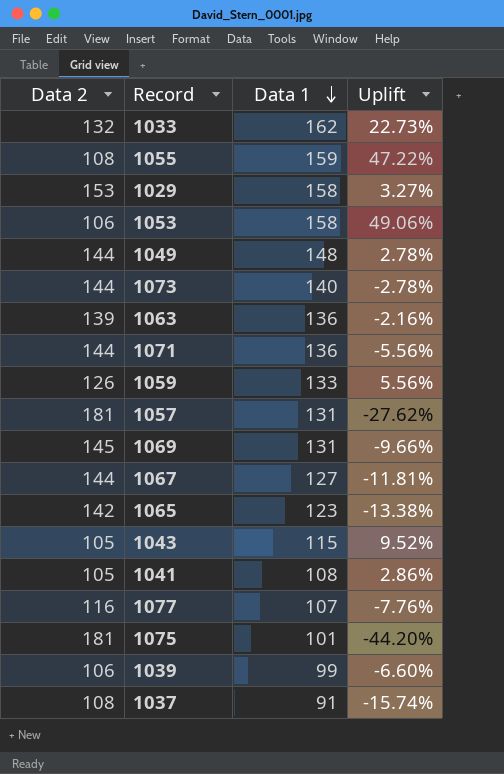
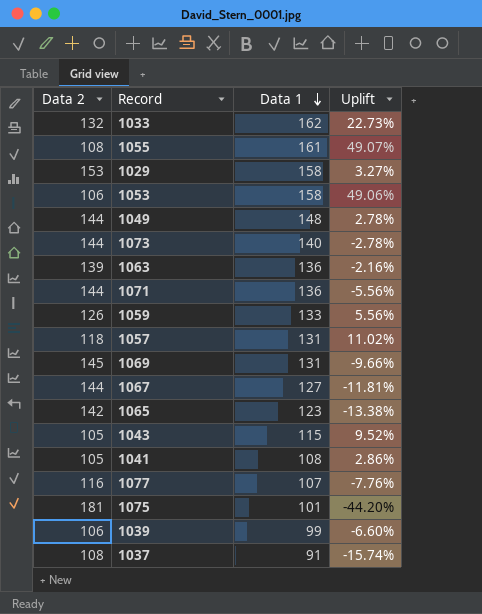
1055 | Data 1: 159 -> 161
1055 | Uplift: 47.22% -> 49.07%
1057 | Data 2: 181 -> 118
1057 | Uplift: -27.62% -> 11.02%

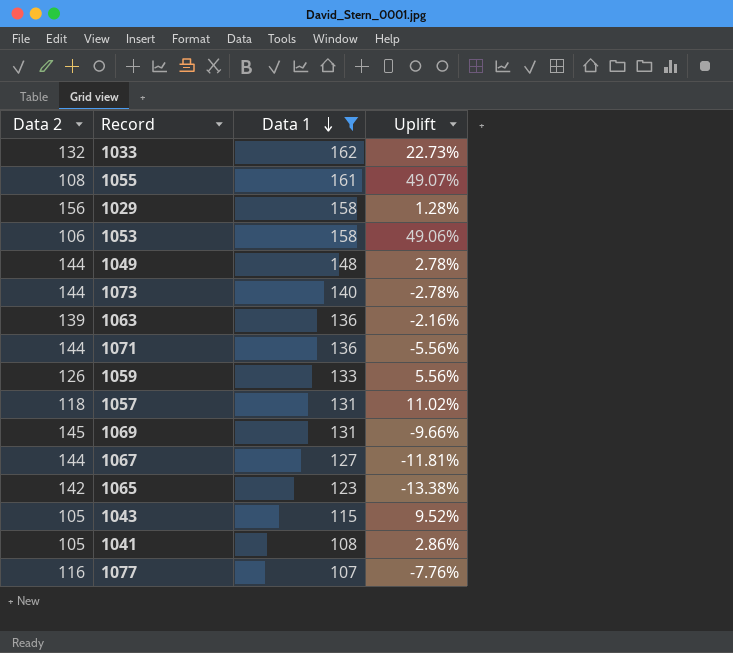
filter: none -> Data 1 >= 107
1029 | Data 2: 153 -> 156
1029 | Uplift: 3.27% -> 1.28%

